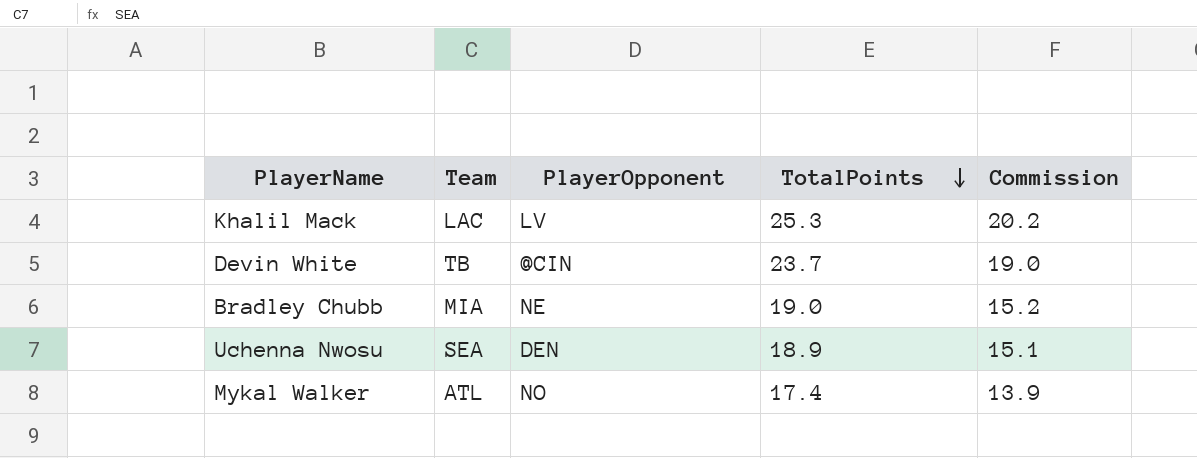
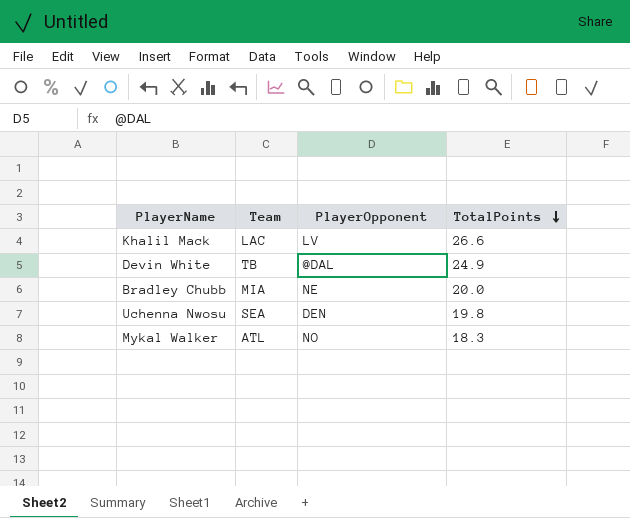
column Commission | formula: [TotalPoints] * 0.8 -> none
Khalil Mack | TotalPoints: 25.3 -> 26.6
Devin White | PlayerOpponent: @CIN -> @DAL
Devin White | TotalPoints: 23.7 -> 24.9
Bradley Chubb | TotalPoints: 19.0 -> 20.0
Uchenna Nwosu | TotalPoints: 18.9 -> 19.8
Mykal Walker | TotalPoints: 17.4 -> 18.3

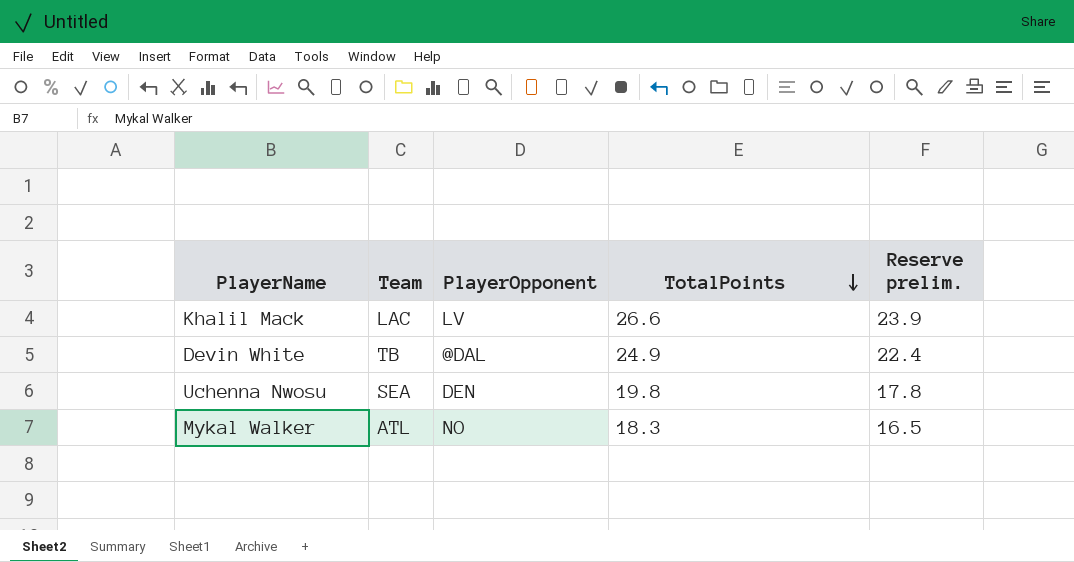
column Reserve prelim. | formula: none -> [TotalPoints] * 0.9
row Bradley Chubb: MIA | NE | 20.0 -> none

